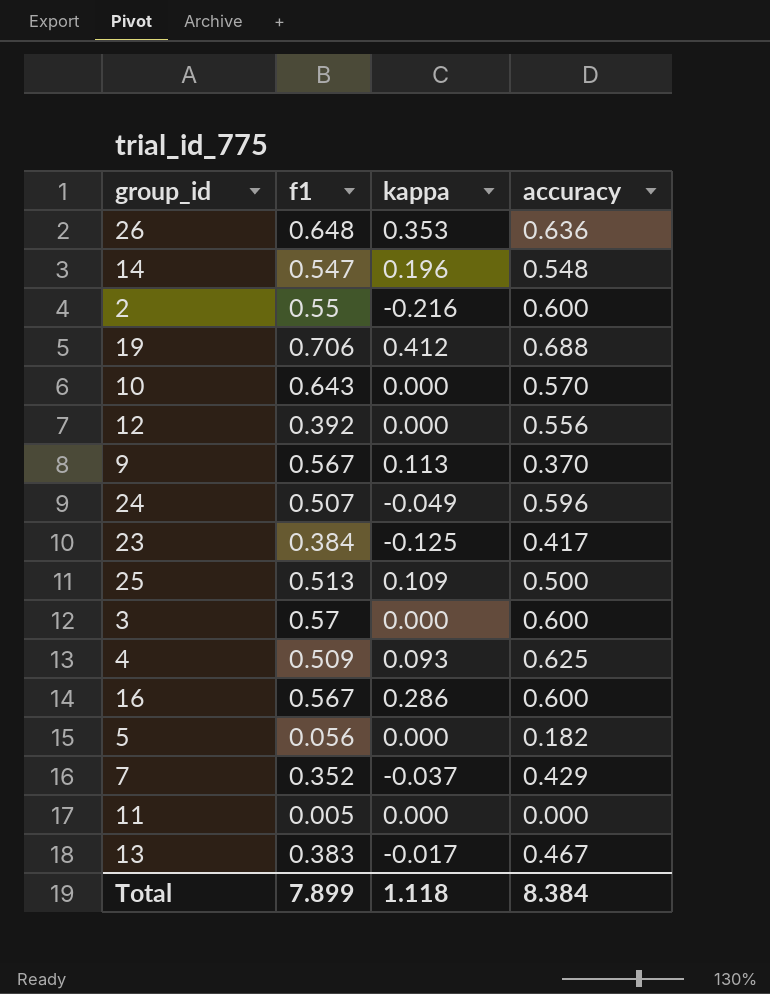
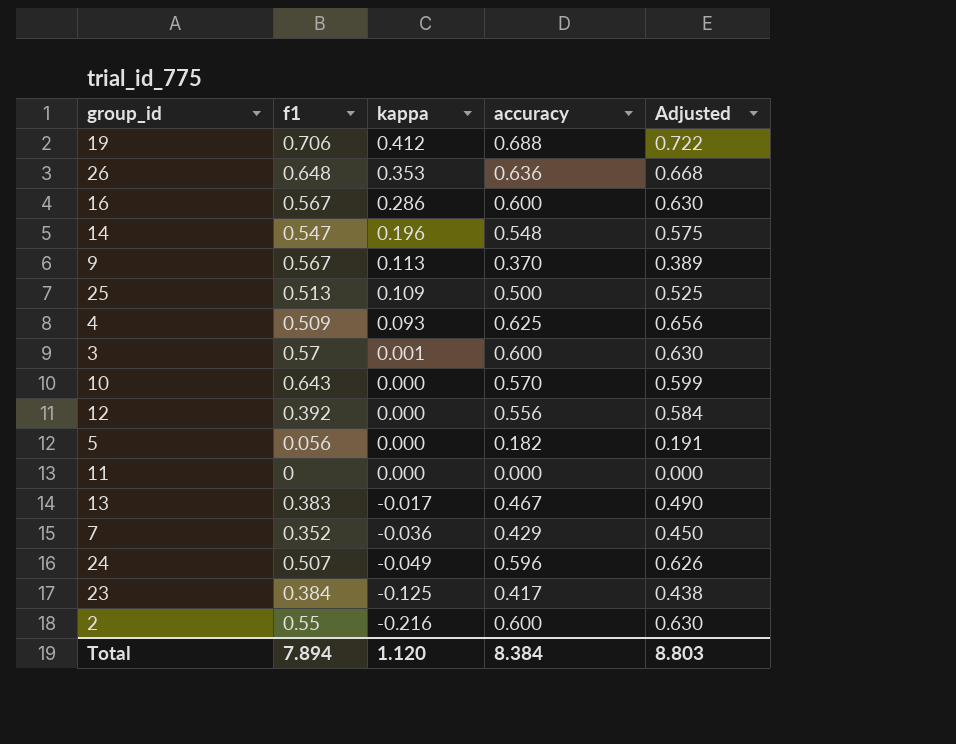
row order: none -> kappa descending
column Adjusted | formula: none -> [accuracy] * 1.05
3 | kappa: 0.000 -> 0.001
11 | f1: 0.005 -> 0
7 | kappa: -0.037 -> -0.036
Total | f1: 7.899 -> 7.894
Total | kappa: 1.118 -> 1.120

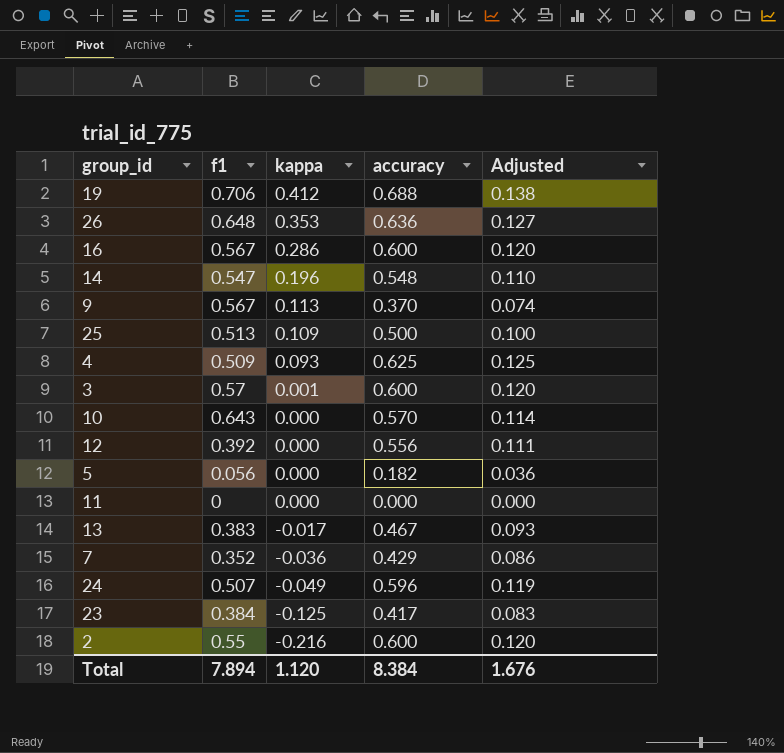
column Adjusted | formula: [accuracy] * 1.05 -> [accuracy] * 0.2
Total | Adjusted: 8.803 -> 1.676

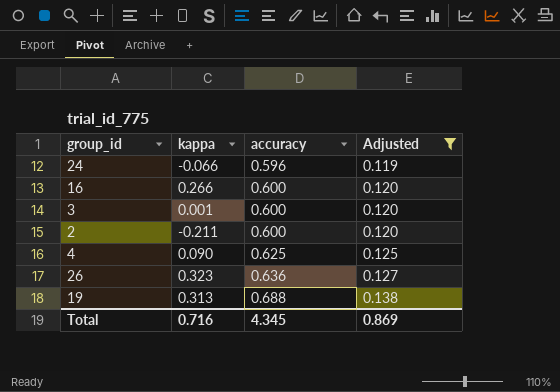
filter: none -> Adjusted >= 0.119
row order: kappa descending -> accuracy ascending
column f1 | position: 2 -> none
24 | kappa: -0.049 -> -0.066
16 | kappa: 0.286 -> 0.266
2 | kappa: -0.216 -> -0.211
4 | kappa: 0.093 -> 0.090
26 | kappa: 0.353 -> 0.323
19 | kappa: 0.412 -> 0.313
Total | kappa: 1.120 -> 0.716
Total | accuracy: 8.384 -> 4.345
Total | Adjusted: 1.676 -> 0.869

